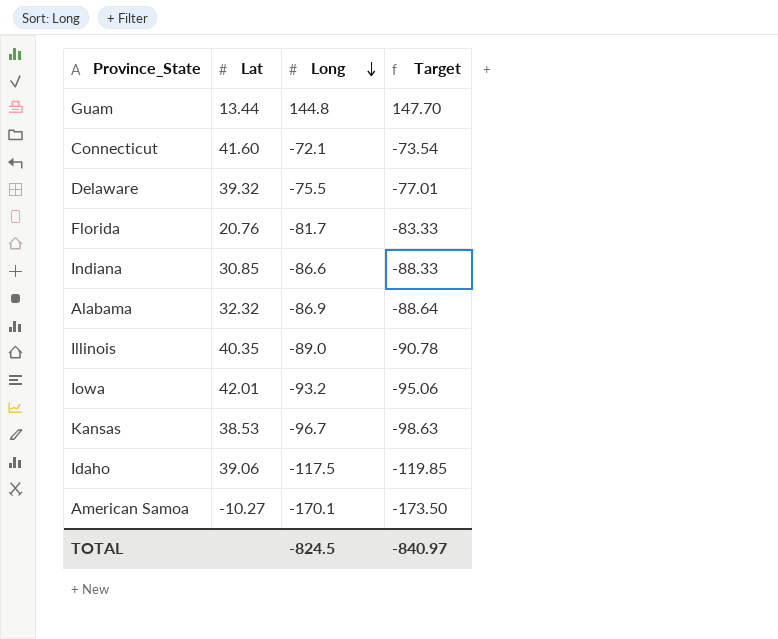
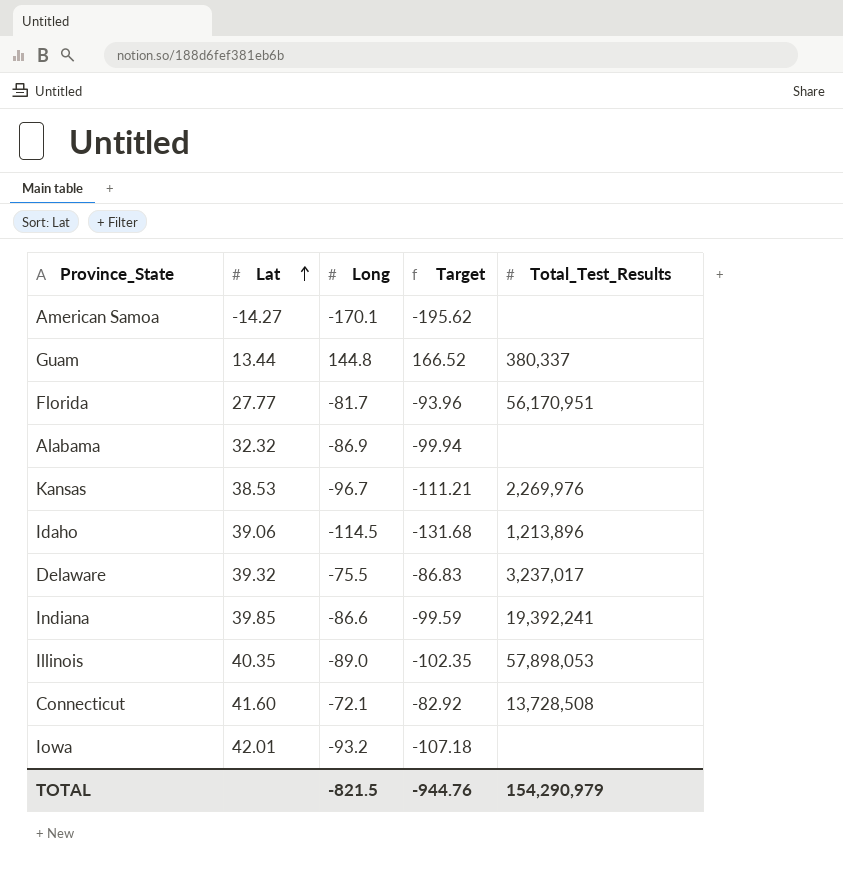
row order: Long descending -> Lat ascending
column Target | formula: [Long] * 1.02 -> [Long] * 1.15
column Total_Test_Results | position: none -> 5
American Samoa | Lat: -10.27 -> -14.27
Florida | Lat: 20.76 -> 27.77
Idaho | Long: -117.5 -> -114.5
Indiana | Lat: 30.85 -> 39.85
TOTAL | Long: -824.5 -> -821.5
TOTAL | Target: -840.97 -> -944.76

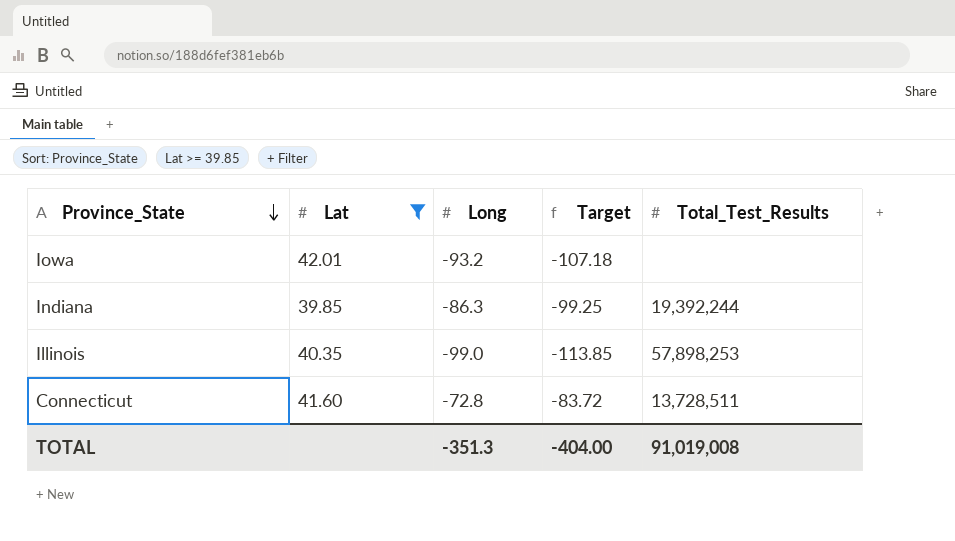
filter: none -> Lat >= 39.85
row order: Lat ascending -> Province_State descending
Indiana | Long: -86.6 -> -86.3
Indiana | Target: -99.59 -> -99.25
Indiana | Total_Test_Results: 19,392,241 -> 19,392,244
Illinois | Long: -89.0 -> -99.0
Illinois | Target: -102.35 -> -113.85
Illinois | Total_Test_Results: 57,898,053 -> 57,898,253
Connecticut | Long: -72.1 -> -72.8
Connecticut | Target: -82.92 -> -83.72
Connecticut | Total_Test_Results: 13,728,508 -> 13,728,511
TOTAL | Long: -821.5 -> -351.3
TOTAL | Target: -944.76 -> -404.00
TOTAL | Total_Test_Results: 154,290,979 -> 91,019,008

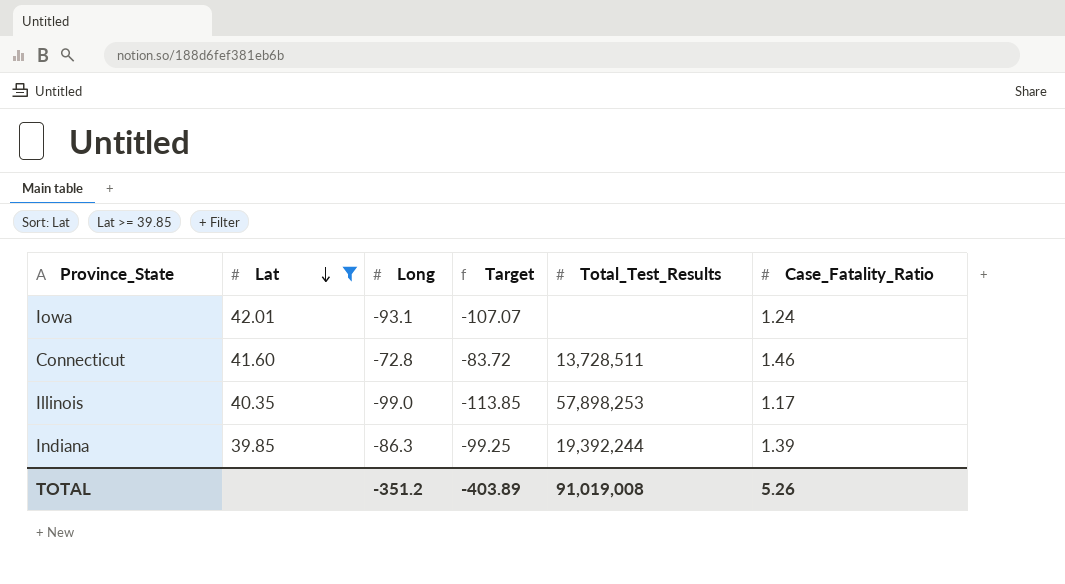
row order: Province_State descending -> Lat descending
column Case_Fatality_Ratio | position: none -> 6
Iowa | Long: -93.2 -> -93.1
Iowa | Target: -107.18 -> -107.07
TOTAL | Long: -351.3 -> -351.2
TOTAL | Target: -404.00 -> -403.89

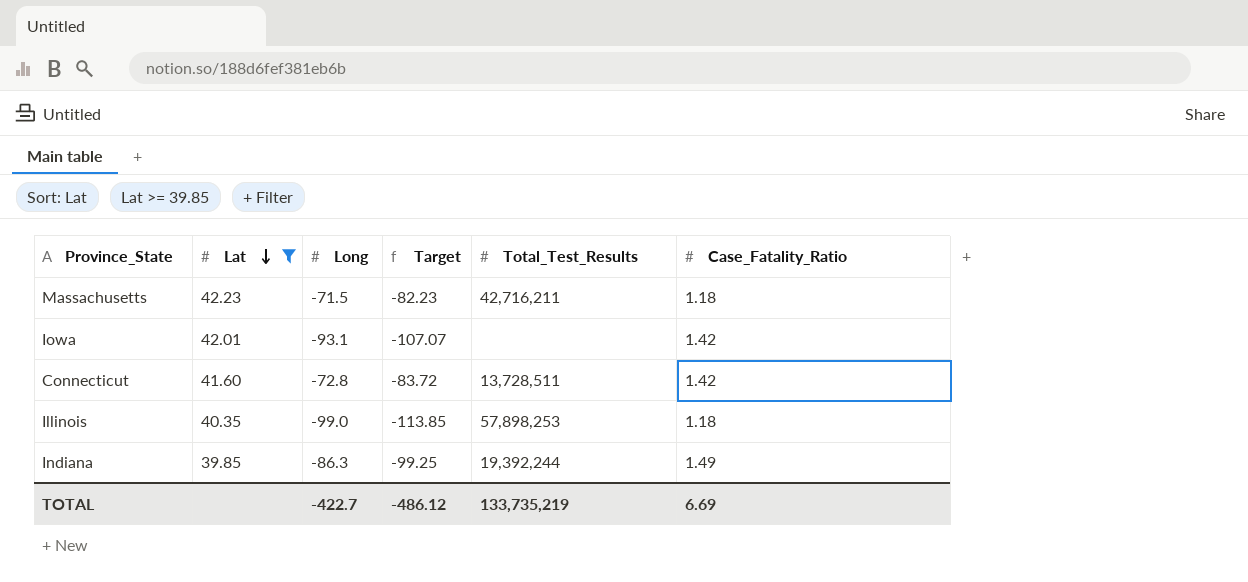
row Massachusetts: none -> 42.23 | -71.5 | -82.23 | 42,716,211 | 1.18
Iowa | Case_Fatality_Ratio: 1.24 -> 1.42
Connecticut | Case_Fatality_Ratio: 1.46 -> 1.42
Illinois | Case_Fatality_Ratio: 1.17 -> 1.18
Indiana | Case_Fatality_Ratio: 1.39 -> 1.49
TOTAL | Long: -351.2 -> -422.7
TOTAL | Target: -403.89 -> -486.12
TOTAL | Total_Test_Results: 91,019,008 -> 133,735,219
TOTAL | Case_Fatality_Ratio: 5.26 -> 6.69

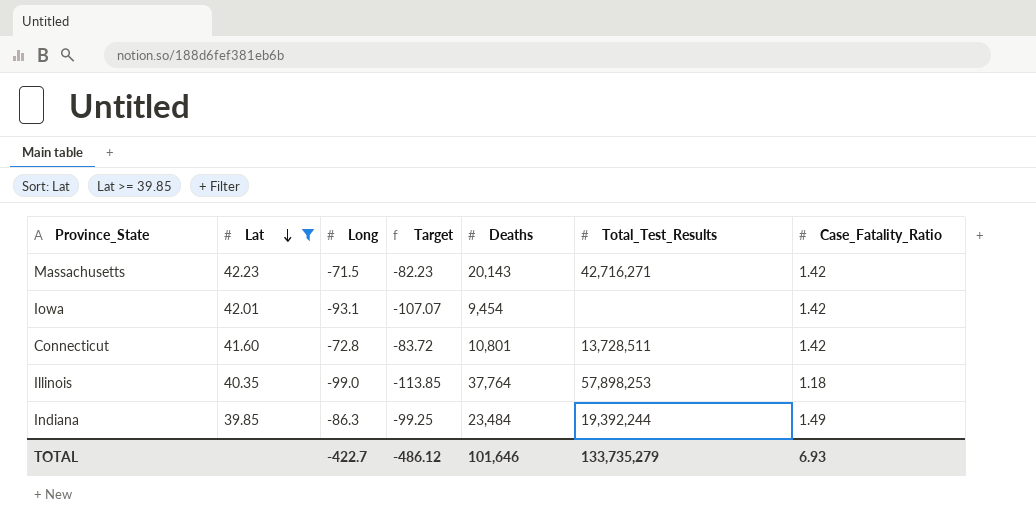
column Deaths | position: none -> 5
Massachusetts | Total_Test_Results: 42,716,211 -> 42,716,271
Massachusetts | Case_Fatality_Ratio: 1.18 -> 1.42
TOTAL | Total_Test_Results: 133,735,219 -> 133,735,279
TOTAL | Case_Fatality_Ratio: 6.69 -> 6.93

